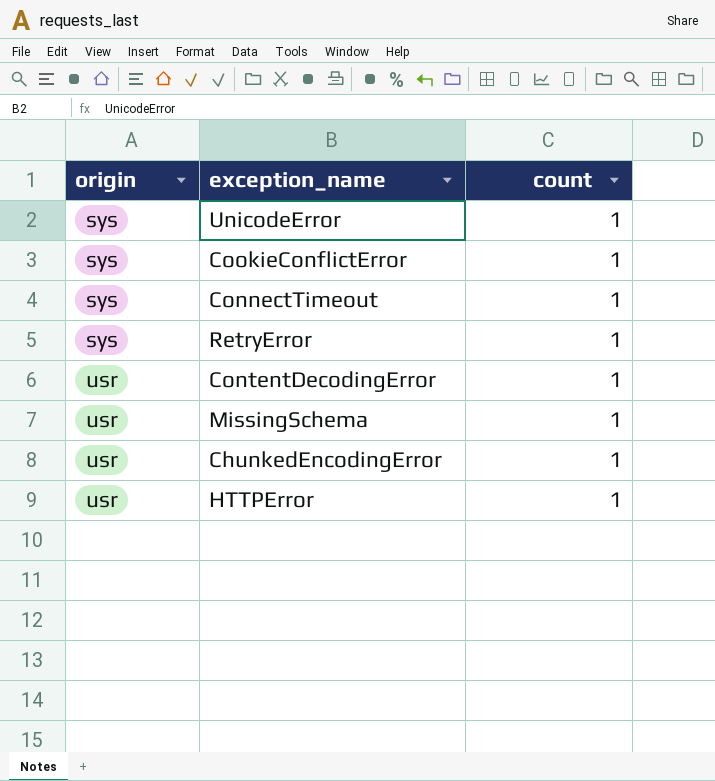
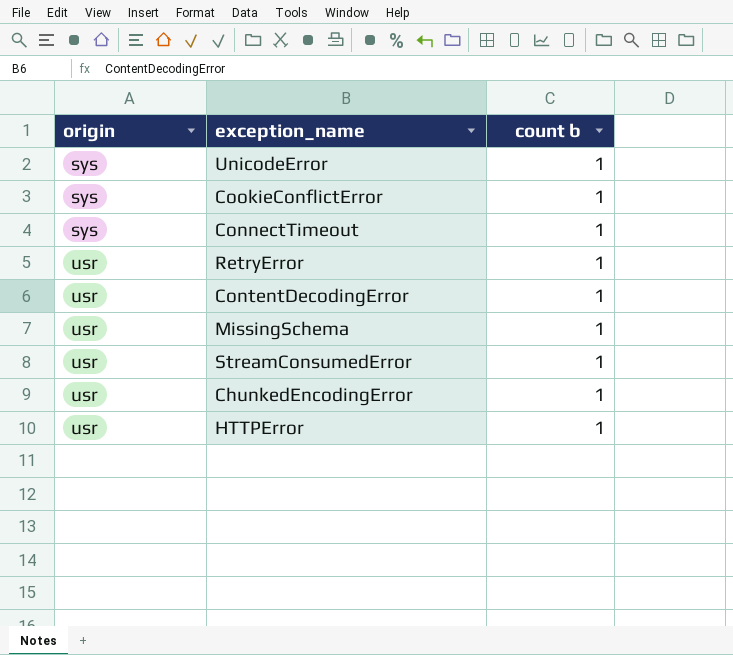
column name: count -> count b
RetryError | origin: sys -> usr
row StreamConsumedError: none -> usr | 1

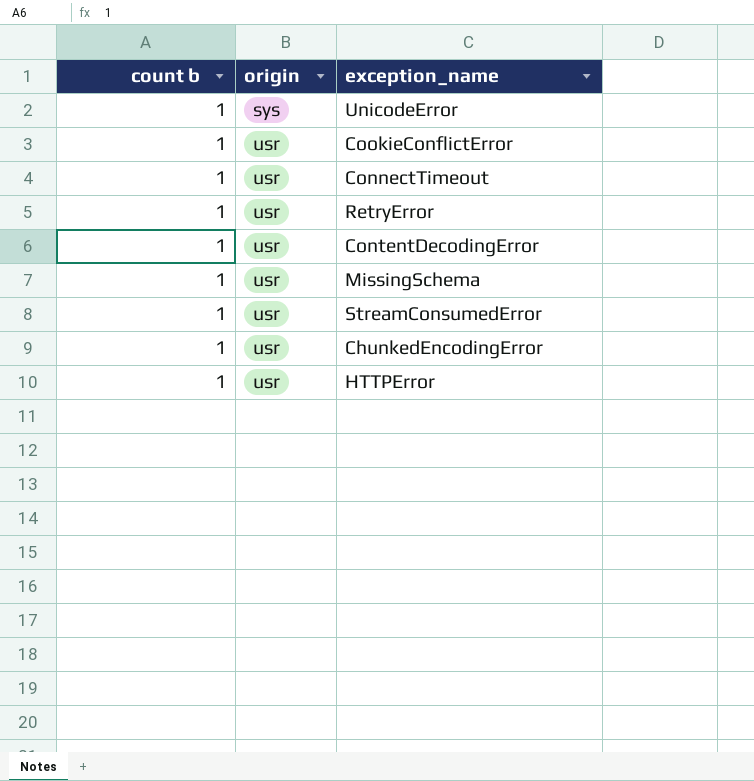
column count b | position: 3 -> 1
CookieConflictError | origin: sys -> usr
ConnectTimeout | origin: sys -> usr

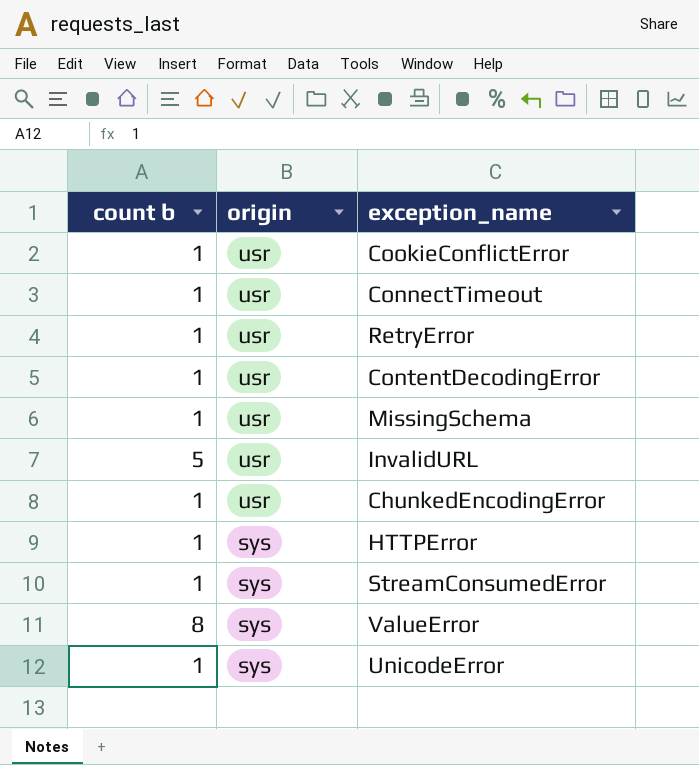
row order: origin ascending -> origin descending
row InvalidURL: none -> 5 | usr
HTTPError | origin: usr -> sys
StreamConsumedError | origin: usr -> sys
row ValueError: none -> 8 | sys

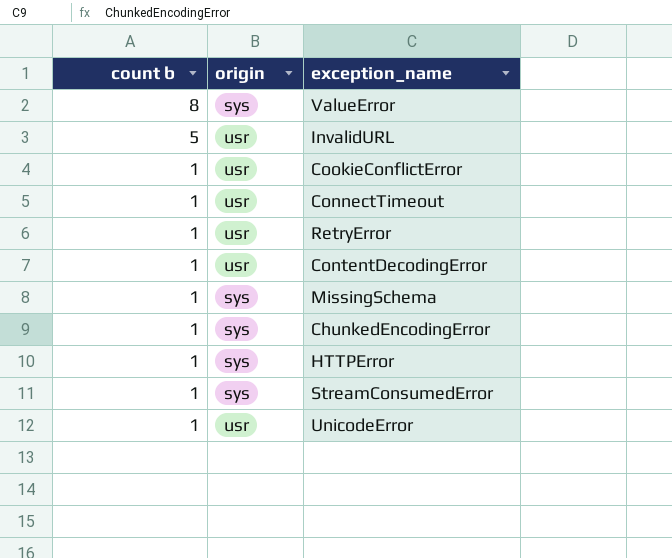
row order: origin descending -> count b descending
MissingSchema | origin: usr -> sys
ChunkedEncodingError | origin: usr -> sys
UnicodeError | origin: sys -> usr

